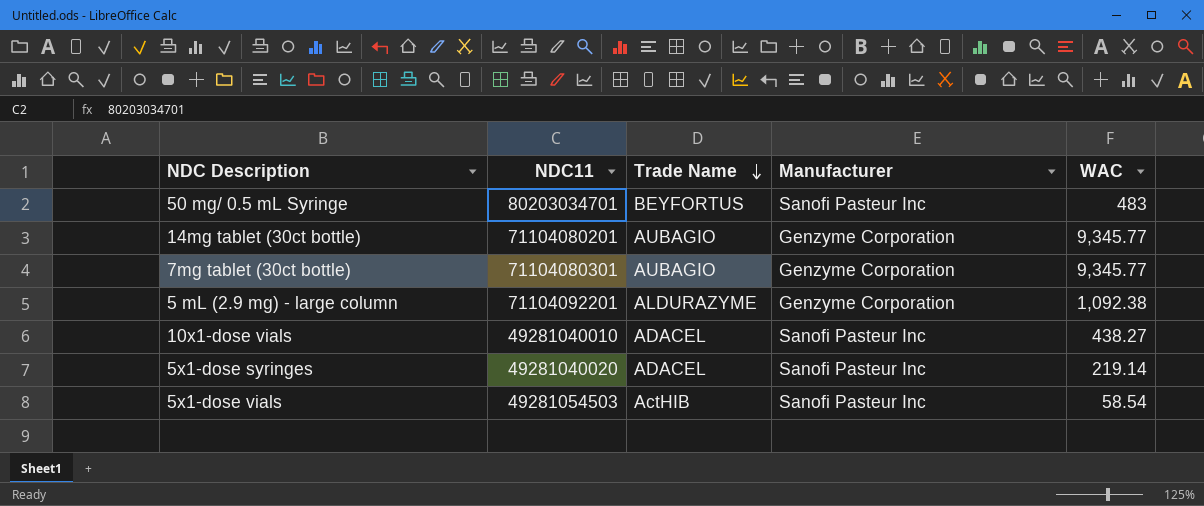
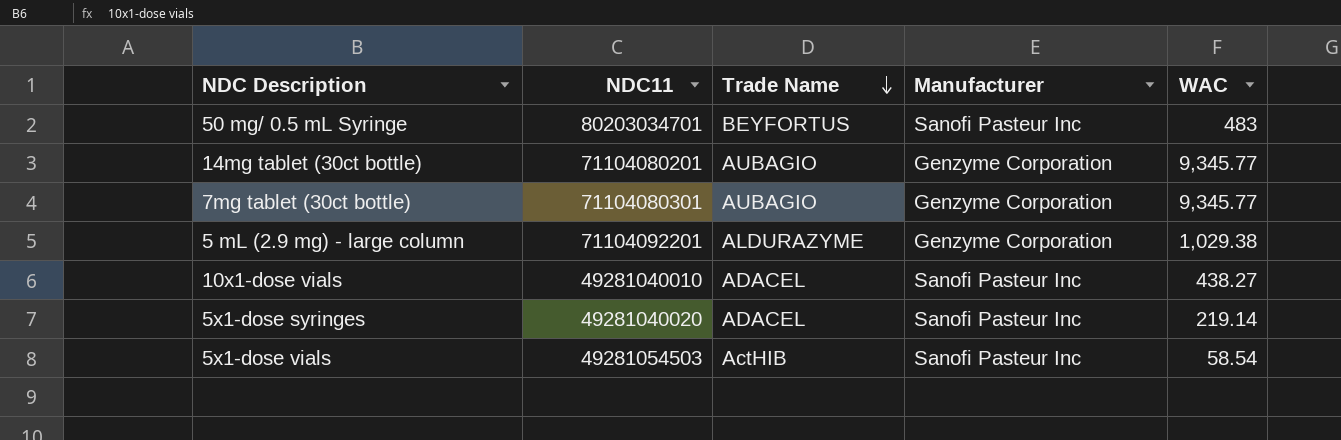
5 mL (2.9 mg) - large column | WAC: 1,092.38 -> 1,029.38

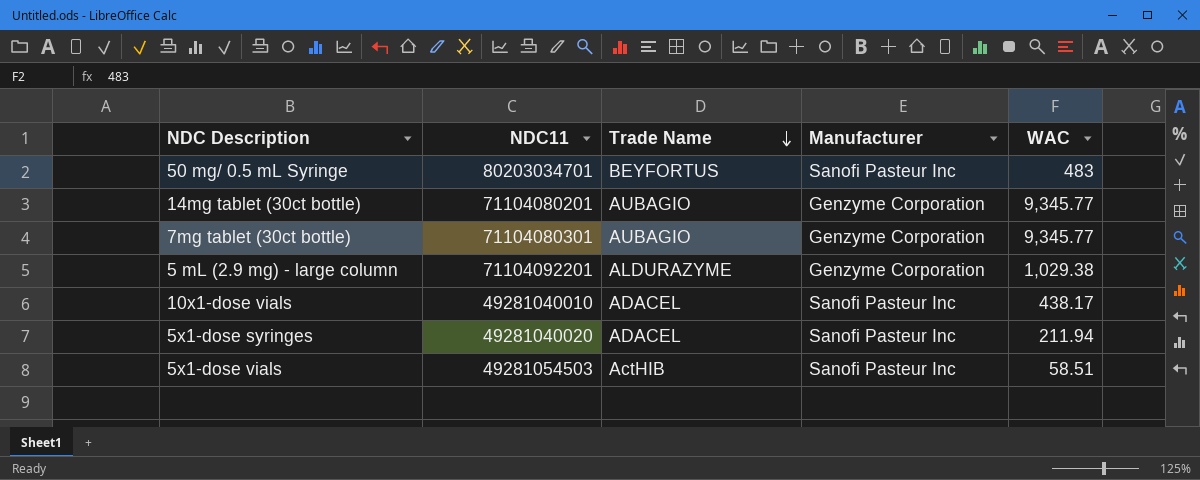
10x1-dose vials | WAC: 438.27 -> 438.17
5x1-dose syringes | WAC: 219.14 -> 211.94
5x1-dose vials | WAC: 58.54 -> 58.51

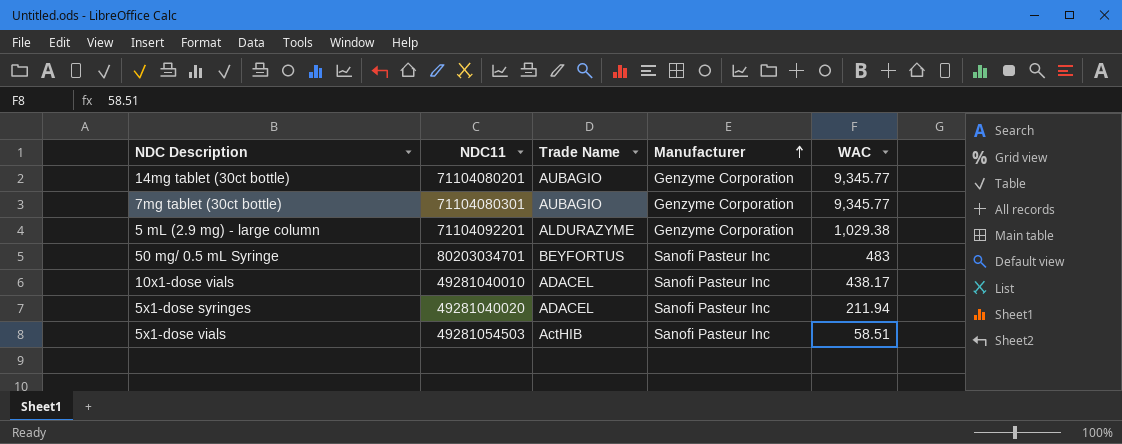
row order: Trade Name descending -> Manufacturer ascending

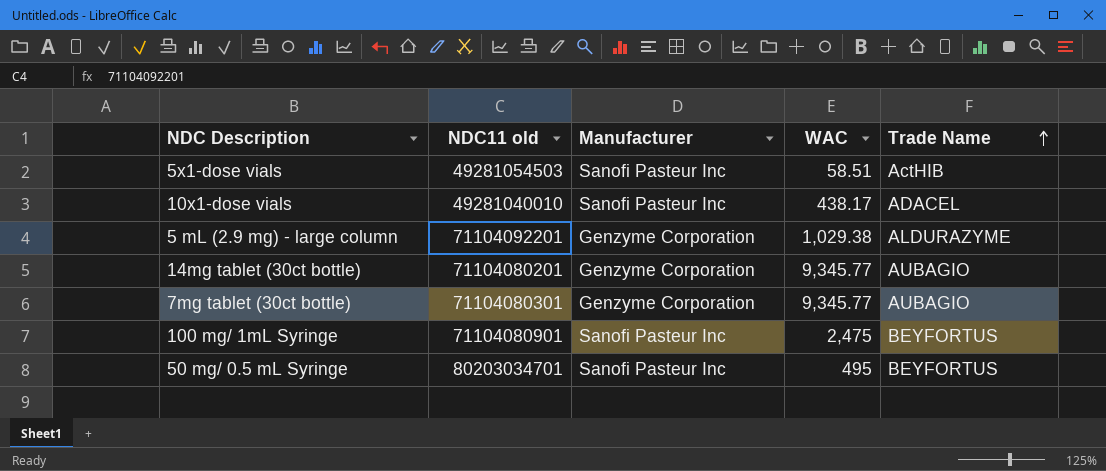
row order: Manufacturer ascending -> Trade Name ascending
column name: NDC11 -> NDC11 old
column Trade Name | position: 3 -> 5
row 5x1-dose syringes: 49281040020 | ADACEL | Sanofi Pasteur Inc | 211.94 -> none
row 100 mg/ 1mL Syringe: none -> 71104080901 | Sanofi Pasteur Inc | 2,475 | BEYFORTUS
50 mg/ 0.5 mL Syringe | WAC: 483 -> 495

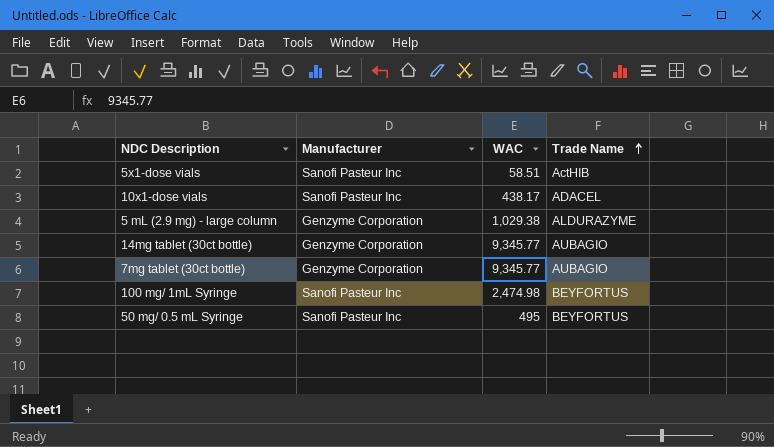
column NDC11 old | position: 2 -> none
100 mg/ 1mL Syringe | WAC: 2,475 -> 2,474.98

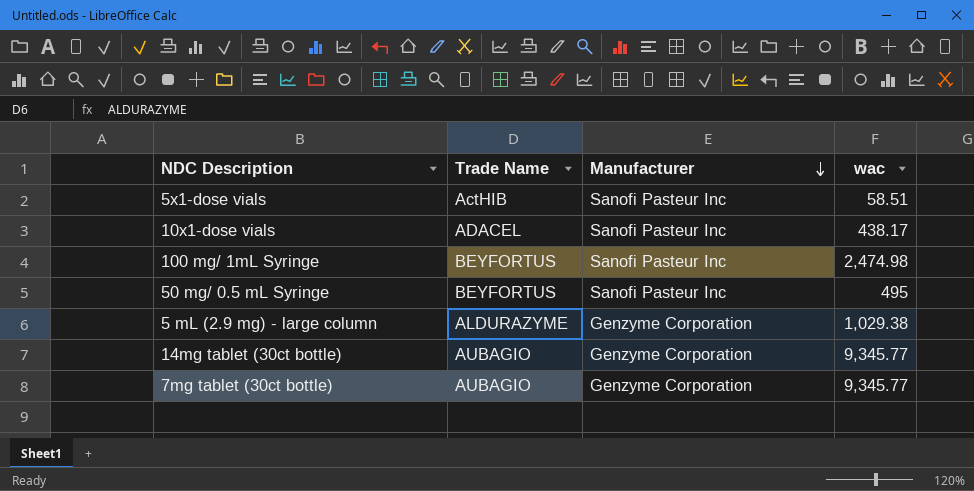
row order: Trade Name ascending -> Manufacturer descending
column Trade Name | position: 4 -> 2
column name: WAC -> wac

